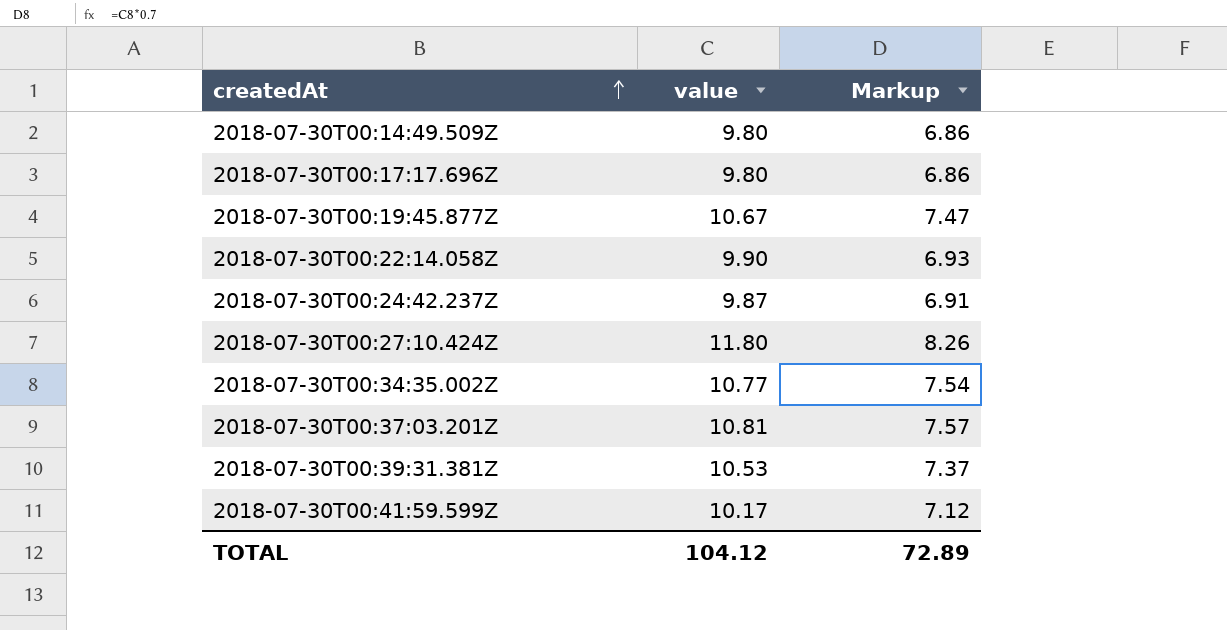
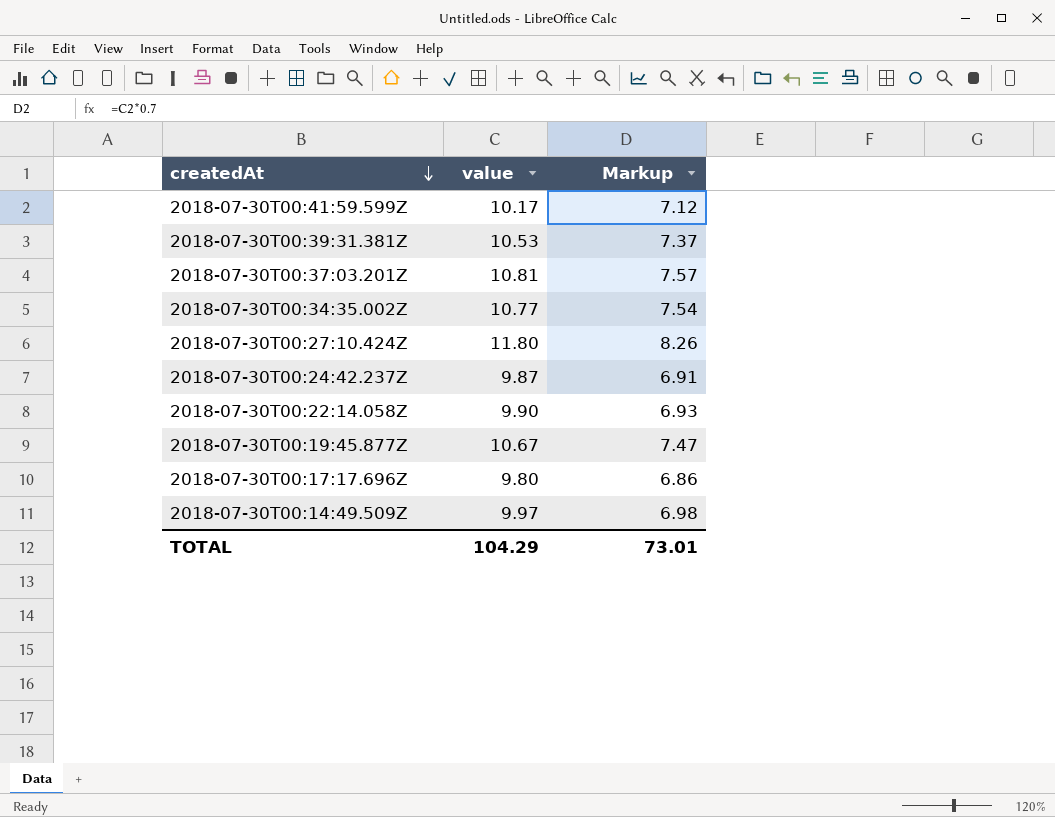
row order: createdAt ascending -> createdAt descending
2018-07-30T00:14:49.509Z | value: 9.80 -> 9.97
2018-07-30T00:14:49.509Z | Markup: 6.86 -> 6.98
TOTAL | value: 104.12 -> 104.29
TOTAL | Markup: 72.89 -> 73.01

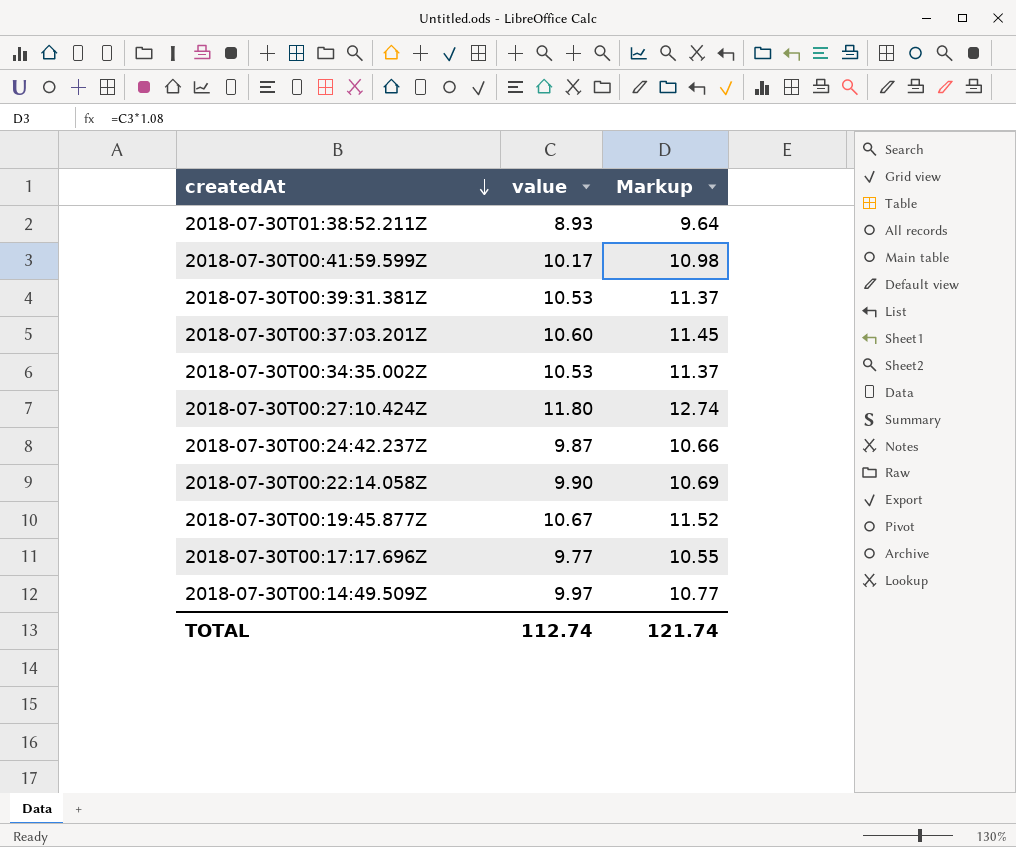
column Markup | formula: [value] * 0.7 -> [value] * 1.08
row 2018-07-30T01:38:52.211Z: none -> 8.93 | 9.64
2018-07-30T00:37:03.201Z | value: 10.81 -> 10.60
2018-07-30T00:34:35.002Z | value: 10.77 -> 10.53
2018-07-30T00:17:17.696Z | value: 9.80 -> 9.77
TOTAL | value: 104.29 -> 112.74
TOTAL | Markup: 73.01 -> 121.74

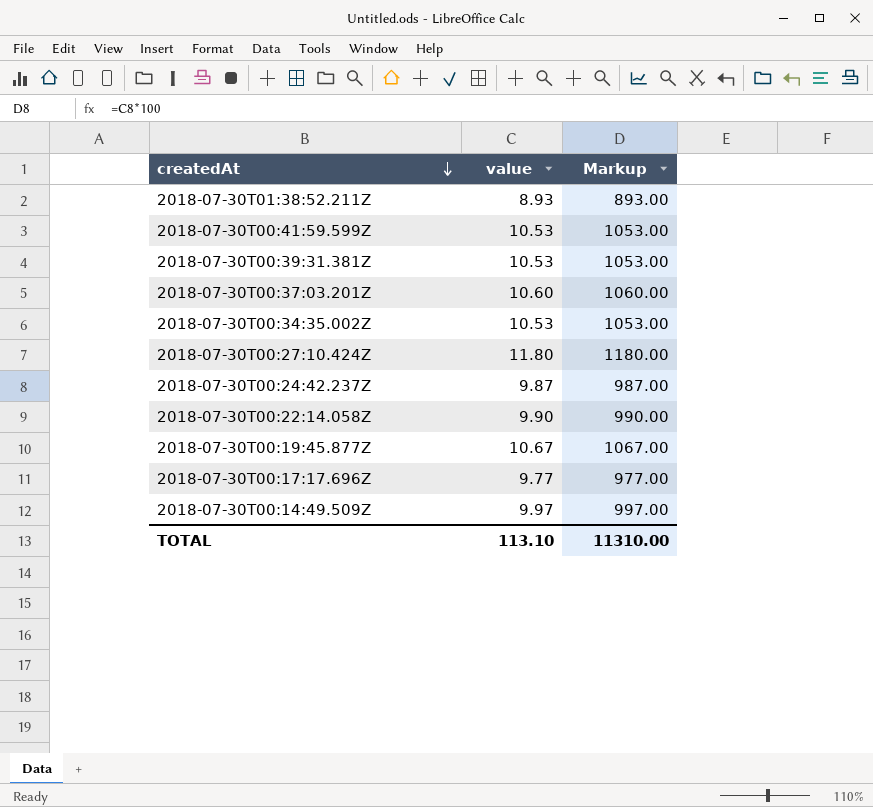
column Markup | formula: [value] * 1.08 -> [value] * 100
2018-07-30T00:41:59.599Z | value: 10.17 -> 10.53
TOTAL | value: 112.74 -> 113.10
TOTAL | Markup: 121.74 -> 11310.00

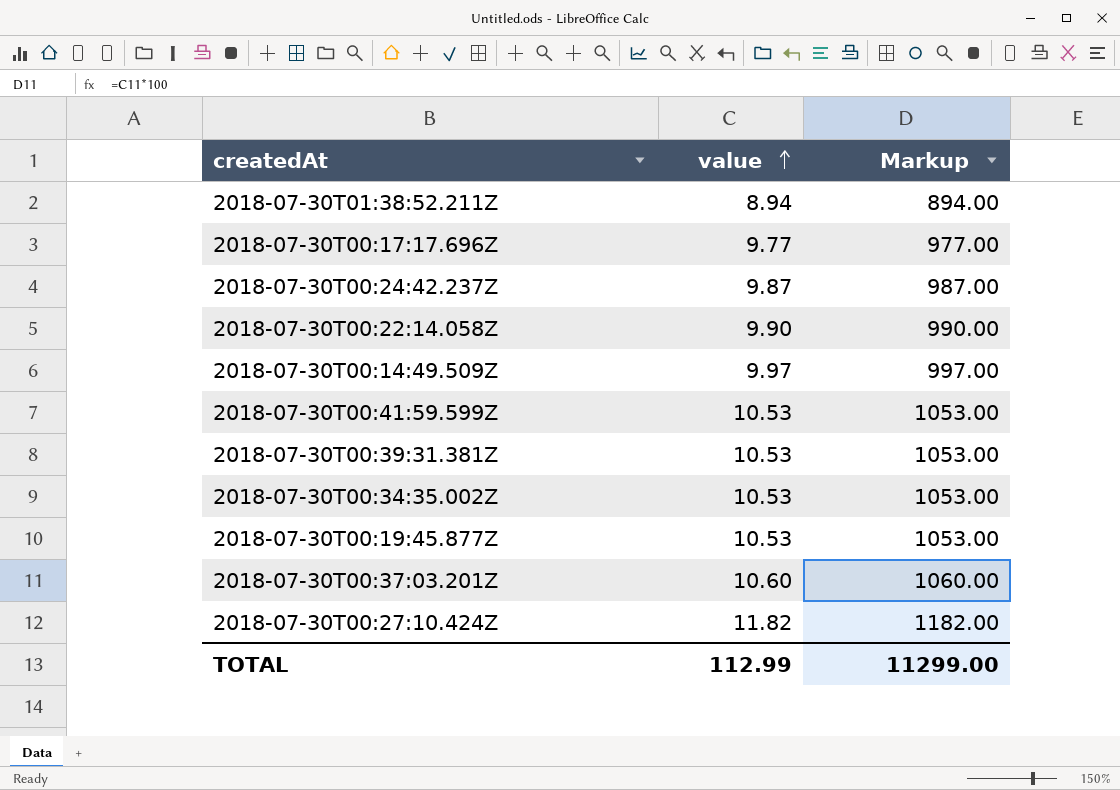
row order: createdAt descending -> value ascending
2018-07-30T01:38:52.211Z | value: 8.93 -> 8.94
2018-07-30T01:38:52.211Z | Markup: 893.00 -> 894.00
2018-07-30T00:19:45.877Z | value: 10.67 -> 10.53
2018-07-30T00:19:45.877Z | Markup: 1067.00 -> 1053.00
2018-07-30T00:27:10.424Z | value: 11.80 -> 11.82
2018-07-30T00:27:10.424Z | Markup: 1180.00 -> 1182.00
TOTAL | value: 113.10 -> 112.99
TOTAL | Markup: 11310.00 -> 11299.00

